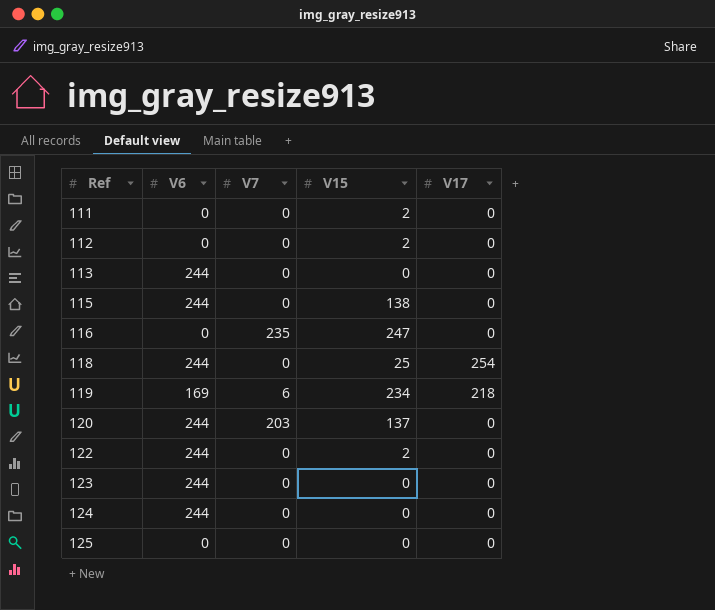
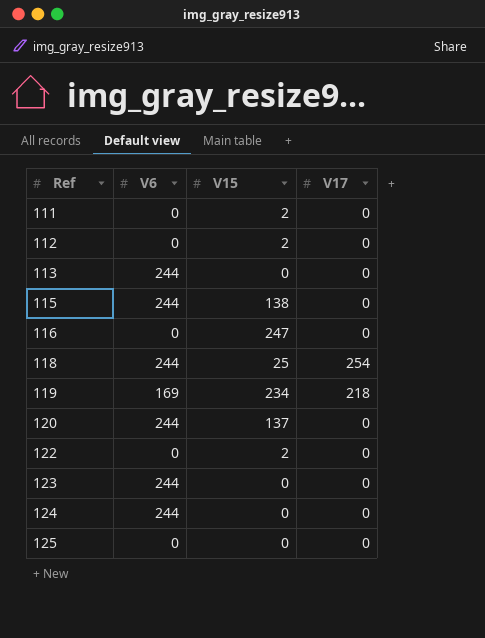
column V7 | position: 3 -> none
122 | V6: 244 -> 0

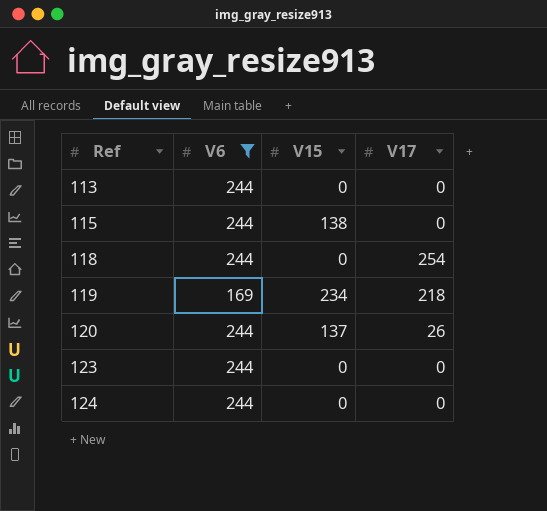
filter: none -> V6 != 0
118 | V15: 25 -> 0
120 | V17: 0 -> 26

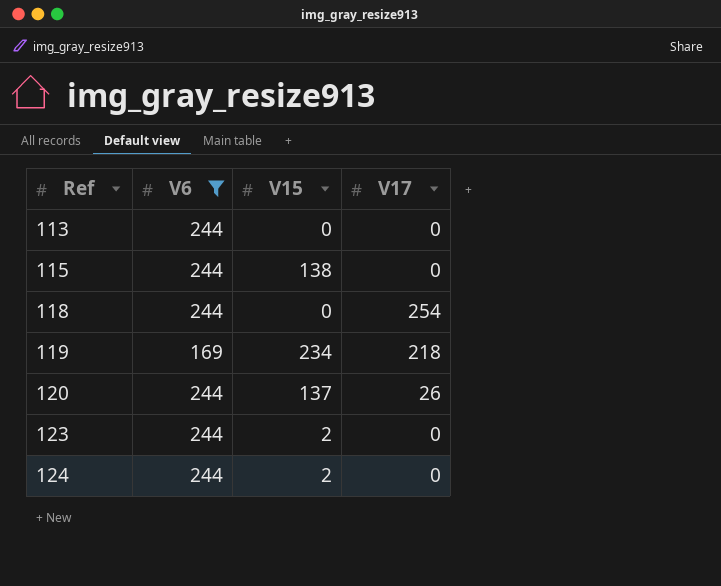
123 | V15: 0 -> 2
124 | V15: 0 -> 2

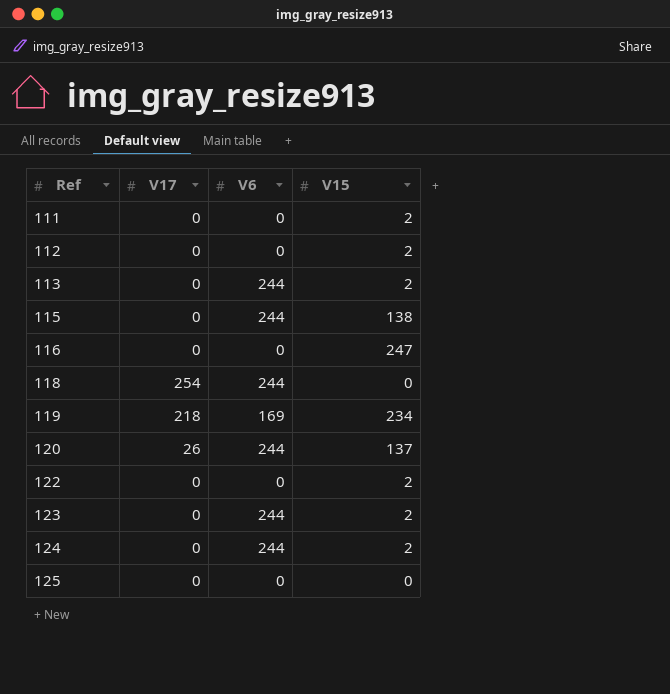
filter: V6 != 0 -> none
column V17 | position: 4 -> 2
113 | V15: 0 -> 2

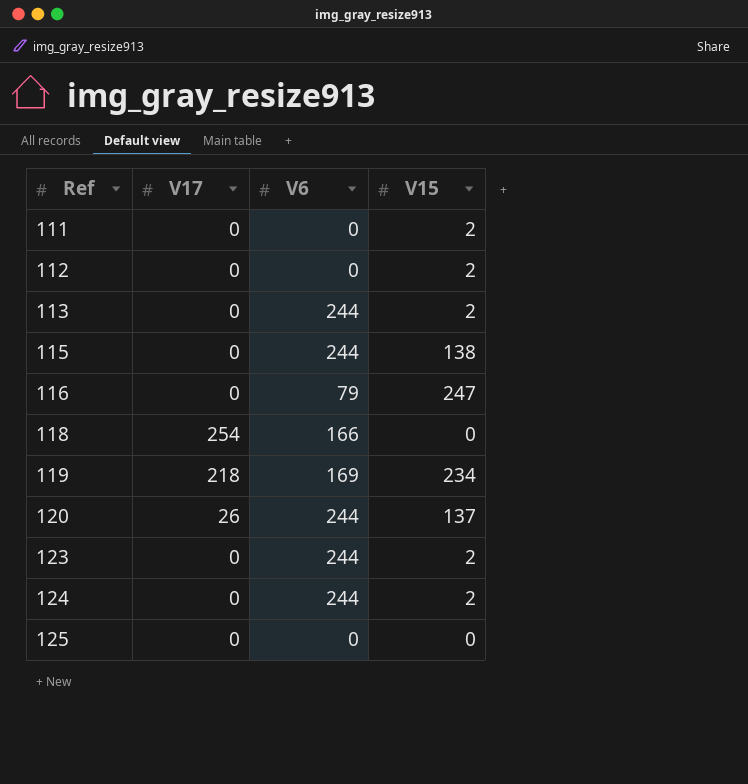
row 122: 0 | 0 | 2 -> none
116 | V6: 0 -> 79
118 | V6: 244 -> 166

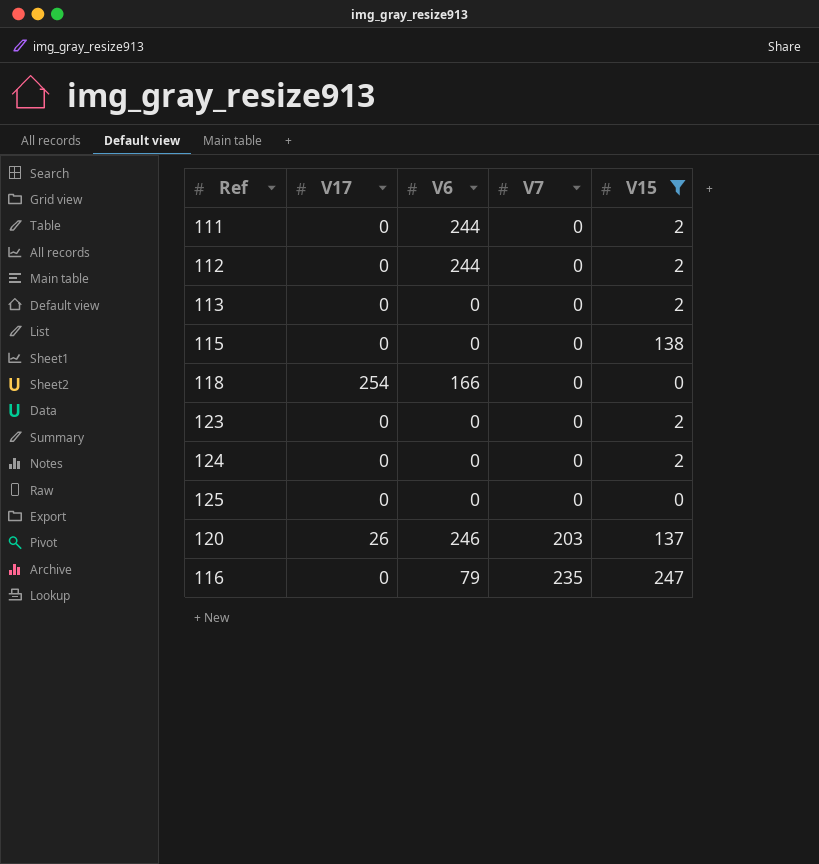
filter: none -> V15 != 234
row order: Ref ascending -> V7 ascending
column V7 | position: none -> 4
111 | V6: 0 -> 244
112 | V6: 0 -> 244
113 | V6: 244 -> 0
115 | V6: 244 -> 0
123 | V6: 244 -> 0
124 | V6: 244 -> 0
120 | V6: 244 -> 246

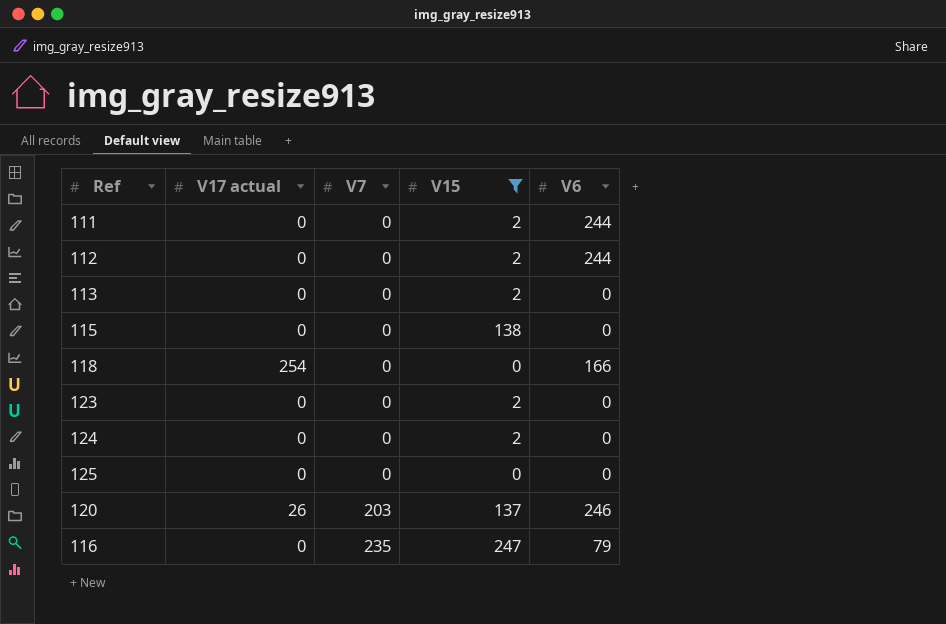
column name: V17 -> V17 actual
column V6 | position: 3 -> 5

